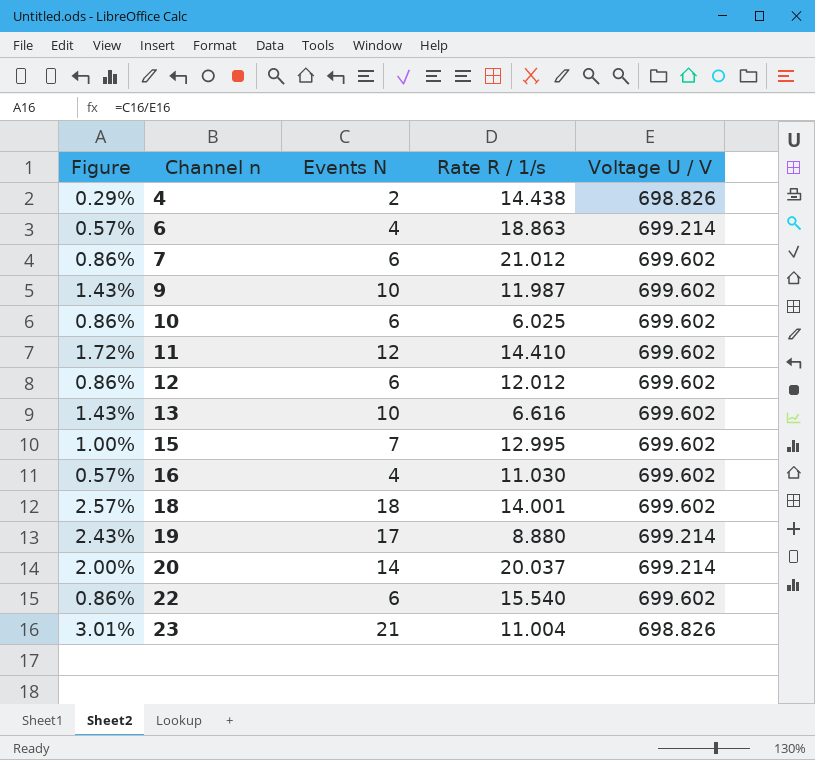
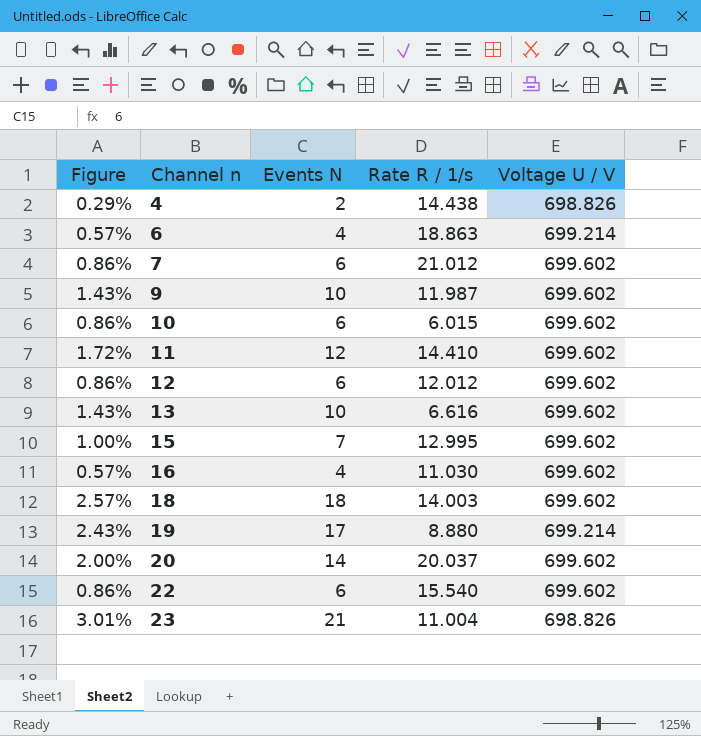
10 | Rate R / 1/s: 6.025 -> 6.015
18 | Rate R / 1/s: 14.001 -> 14.003
20 | Voltage U / V: 699.214 -> 699.602

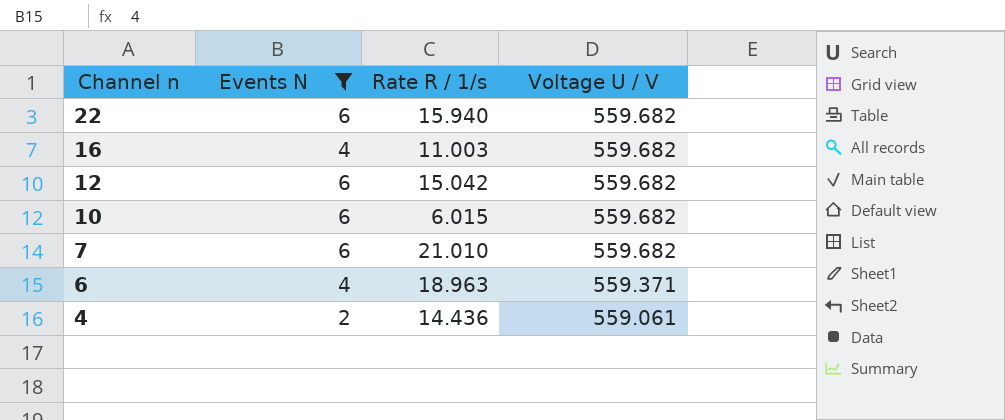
filter: none -> Events N <= 6
row order: Channel n ascending -> Channel n descending
column Figure | formula: [Events N] / [Voltage U / V] -> none
22 | Rate R / 1/s: 15.540 -> 15.940
22 | Voltage U / V: 699.602 -> 559.682
16 | Rate R / 1/s: 11.030 -> 11.003
16 | Voltage U / V: 699.602 -> 559.682
12 | Rate R / 1/s: 12.012 -> 15.042
12 | Voltage U / V: 699.602 -> 559.682
10 | Voltage U / V: 699.602 -> 559.682
7 | Rate R / 1/s: 21.012 -> 21.010
7 | Voltage U / V: 699.602 -> 559.682
6 | Rate R / 1/s: 18.863 -> 18.963
6 | Voltage U / V: 699.214 -> 559.371
4 | Rate R / 1/s: 14.438 -> 14.436
4 | Voltage U / V: 698.826 -> 559.061

